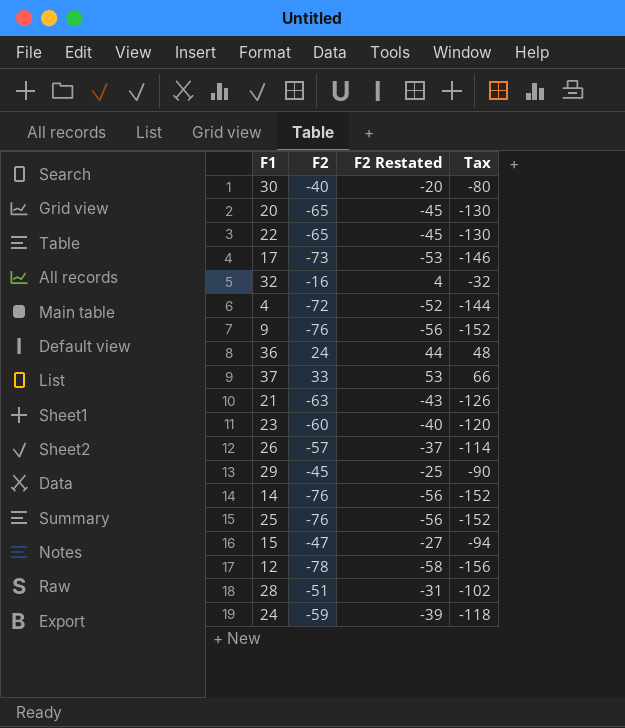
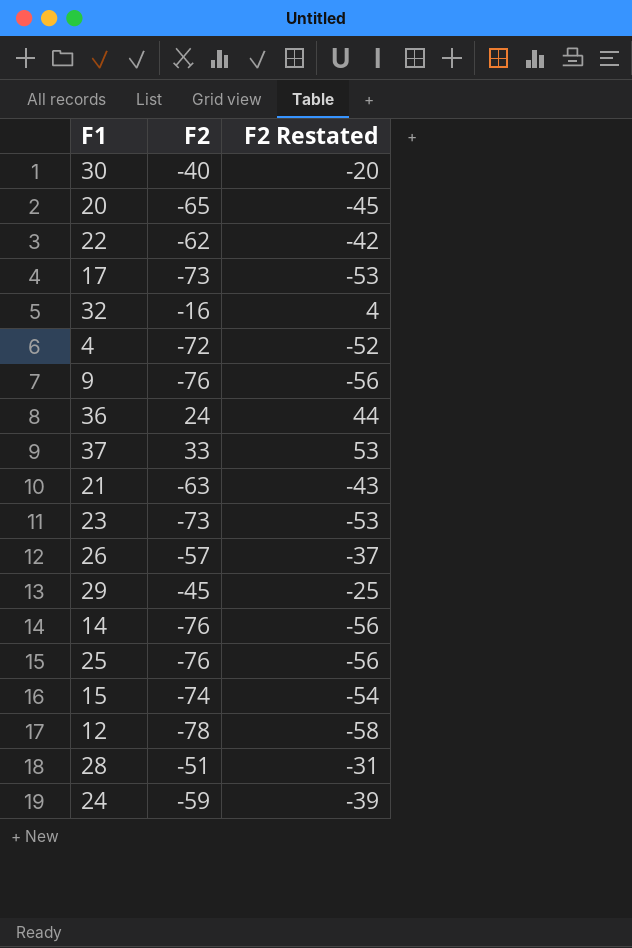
column Tax | formula: [F2] * 2 -> none
22 | F2: -65 -> -62
22 | F2 Restated: -45 -> -42
23 | F2: -60 -> -73
23 | F2 Restated: -40 -> -53
15 | F2: -47 -> -74
15 | F2 Restated: -27 -> -54

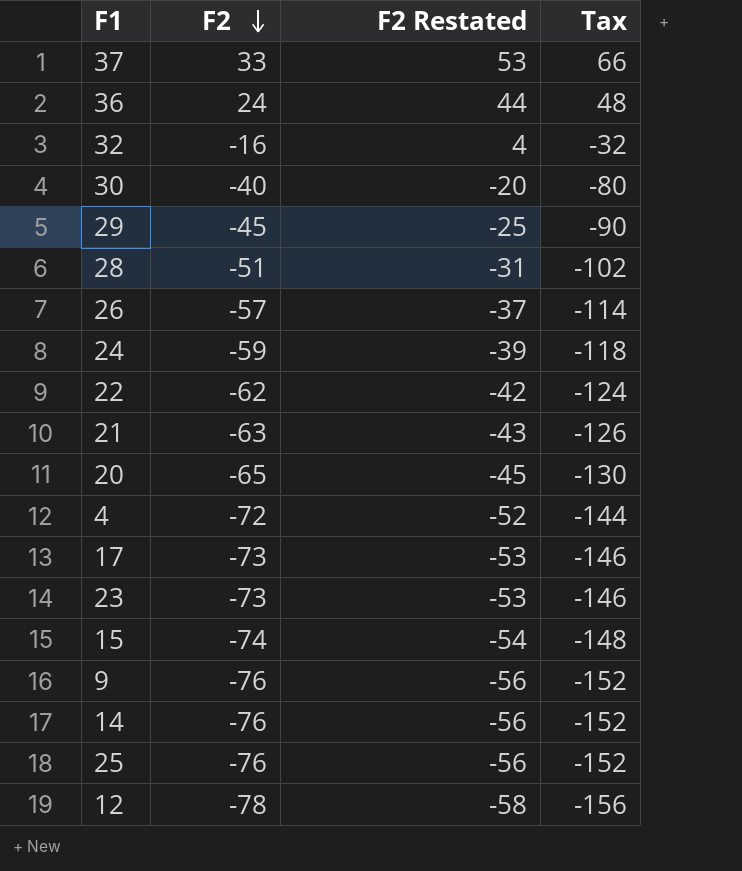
row order: none -> F2 descending
column Tax | formula: none -> [F2] * 2

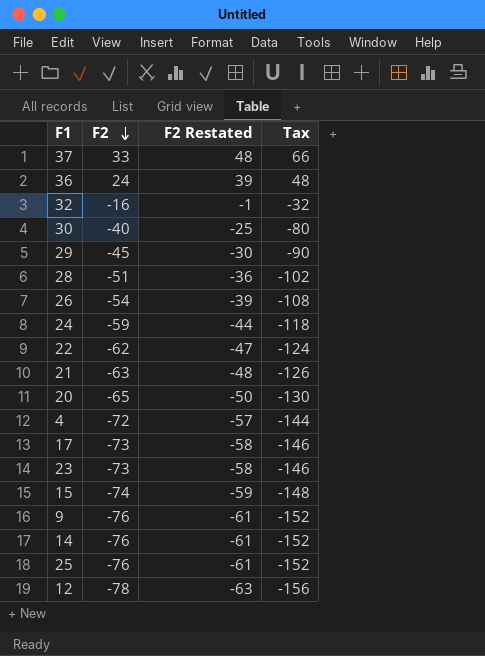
column F2 Restated | formula: [F2] + 20 -> [F2] + 15
26 | F2: -57 -> -54
26 | Tax: -114 -> -108

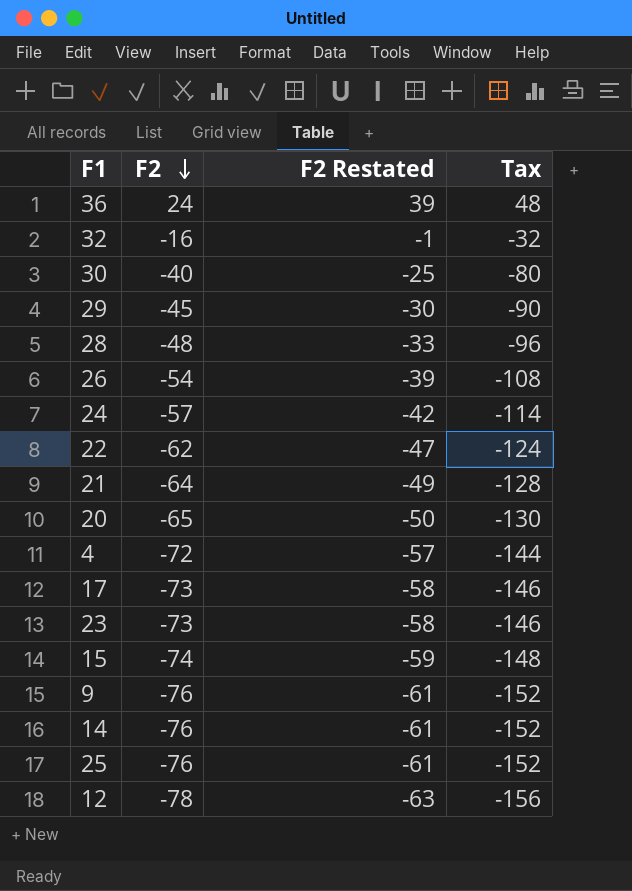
row 37: 33 | 48 | 66 -> none
28 | F2: -51 -> -48
28 | F2 Restated: -36 -> -33
28 | Tax: -102 -> -96
24 | F2: -59 -> -57
24 | F2 Restated: -44 -> -42
24 | Tax: -118 -> -114
21 | F2: -63 -> -64
21 | F2 Restated: -48 -> -49
21 | Tax: -126 -> -128

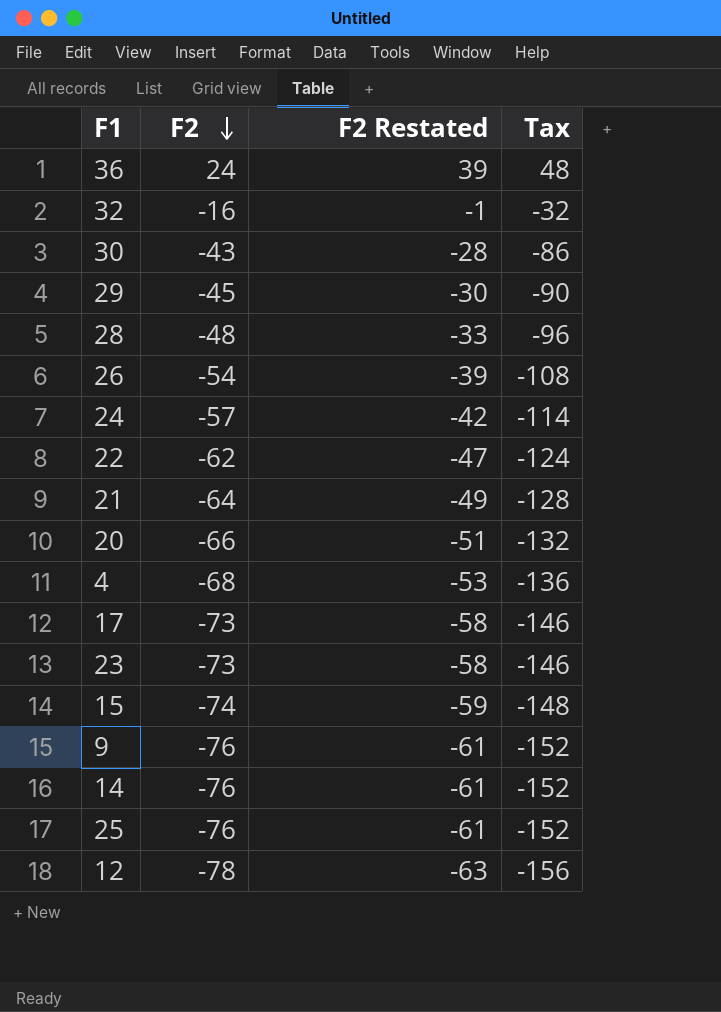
30 | F2: -40 -> -43
30 | F2 Restated: -25 -> -28
30 | Tax: -80 -> -86
20 | F2: -65 -> -66
20 | F2 Restated: -50 -> -51
20 | Tax: -130 -> -132
4 | F2: -72 -> -68
4 | F2 Restated: -57 -> -53
4 | Tax: -144 -> -136

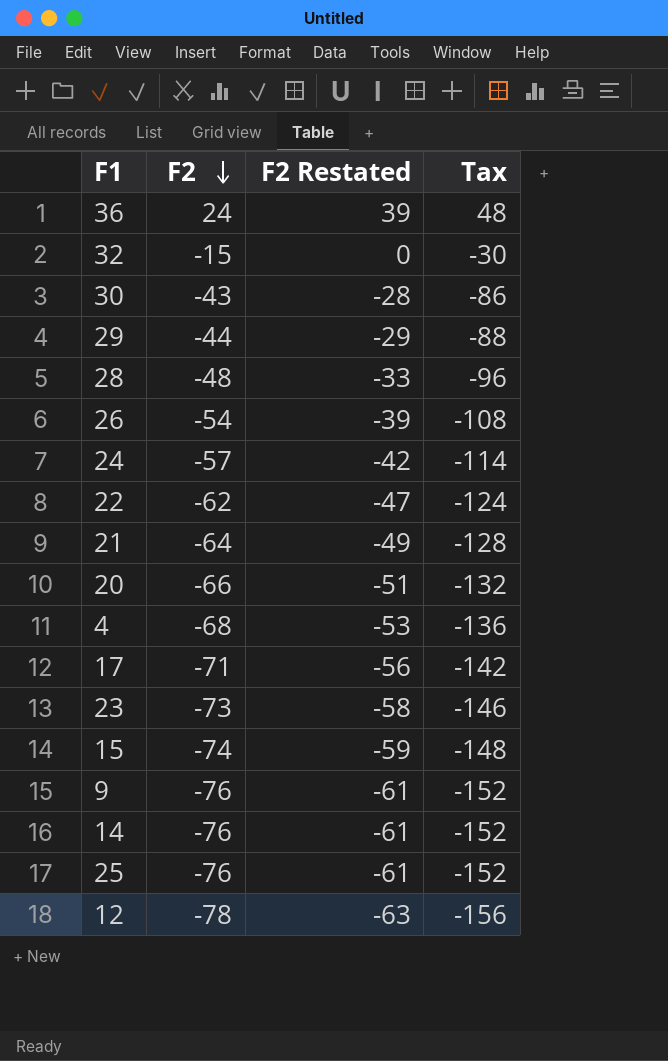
32 | F2: -16 -> -15
32 | F2 Restated: -1 -> 0
32 | Tax: -32 -> -30
29 | F2: -45 -> -44
29 | F2 Restated: -30 -> -29
29 | Tax: -90 -> -88
17 | F2: -73 -> -71
17 | F2 Restated: -58 -> -56
17 | Tax: -146 -> -142

